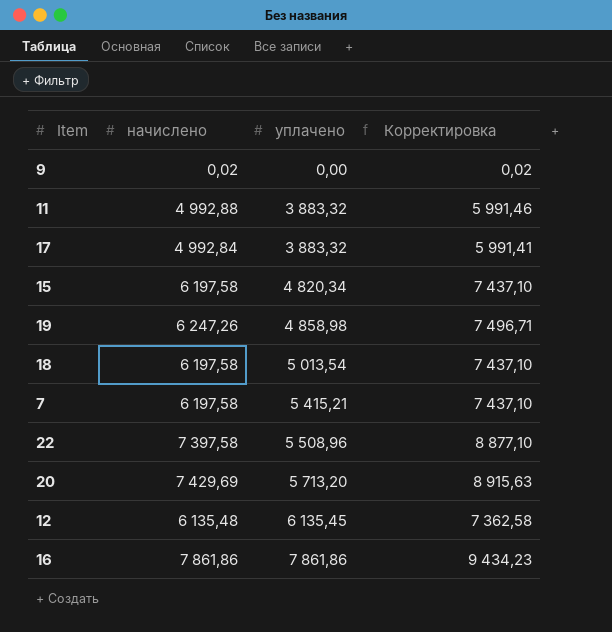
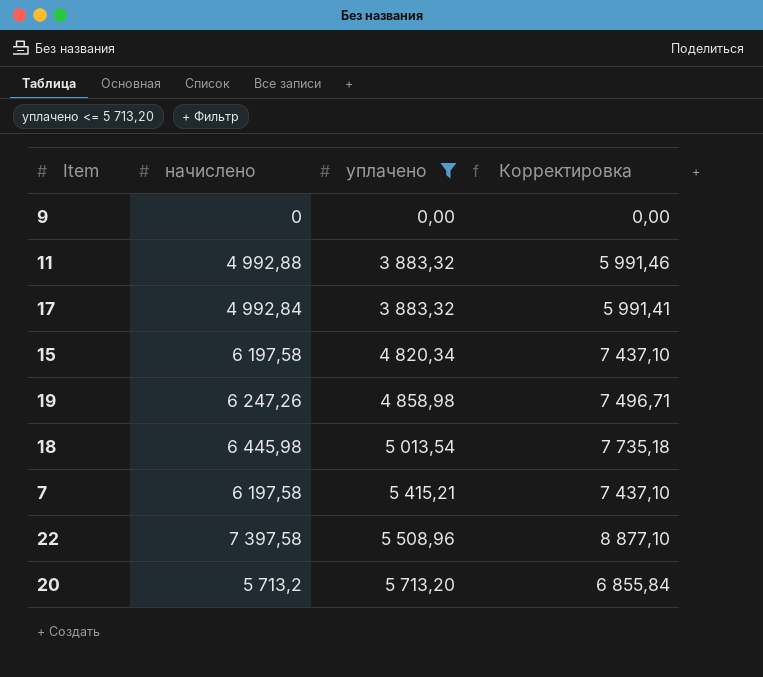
filter: none -> уплачено <= 5 713,20
9 | начислено: 0,02 -> 0
9 | Корректировка: 0,02 -> 0,00
18 | начислено: 6 197,58 -> 6 445,98
18 | Корректировка: 7 437,10 -> 7 735,18
20 | начислено: 7 429,69 -> 5 713,2
20 | Корректировка: 8 915,63 -> 6 855,84

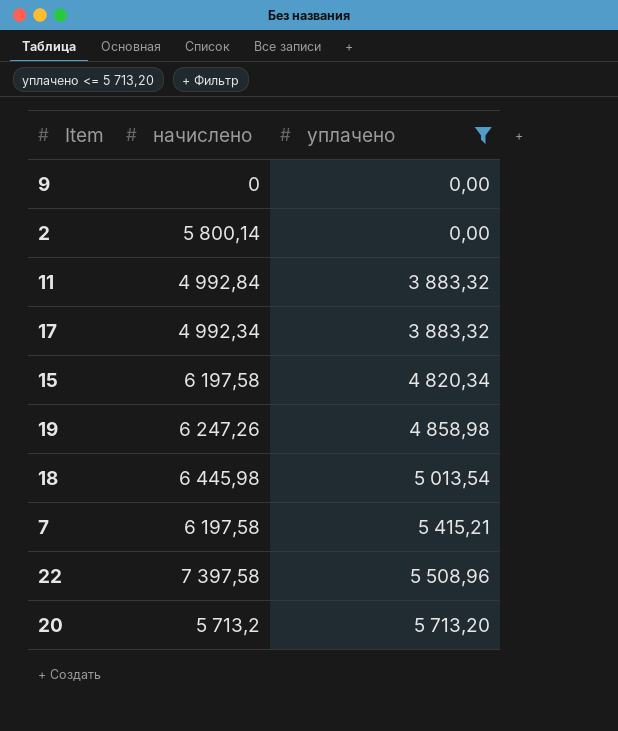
column Корректировка | formula: [начислено] * 1,2 -> none
row 2: none -> 5 800,14 | 0,00
11 | начислено: 4 992,88 -> 4 992,84
17 | начислено: 4 992,84 -> 4 992,34

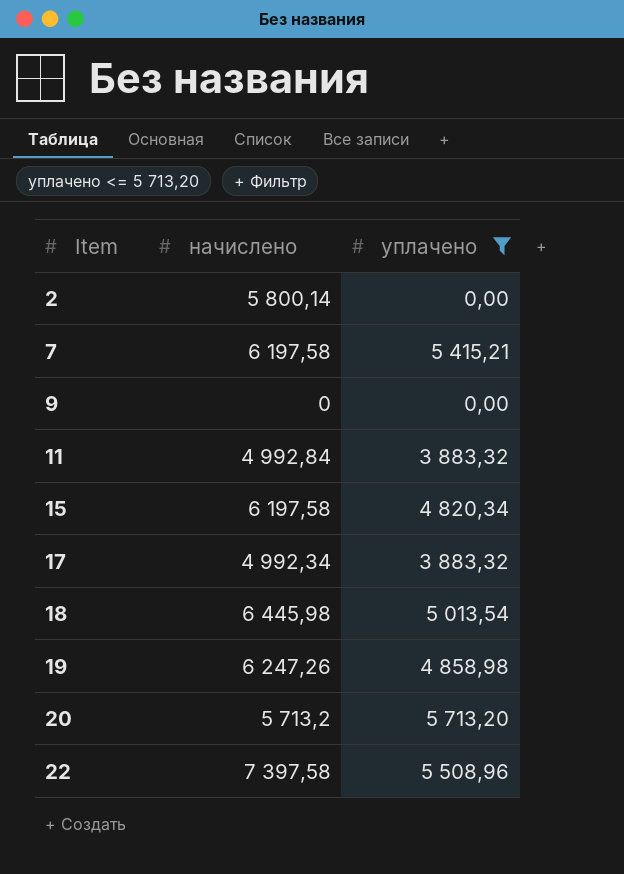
row order: уплачено ascending -> Item ascending

